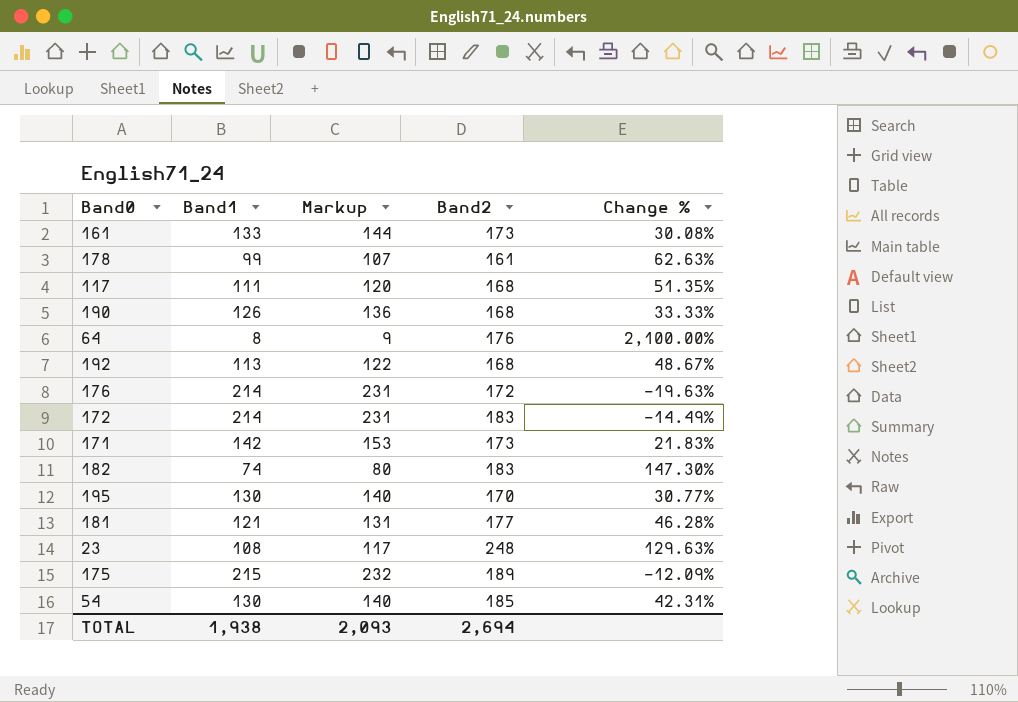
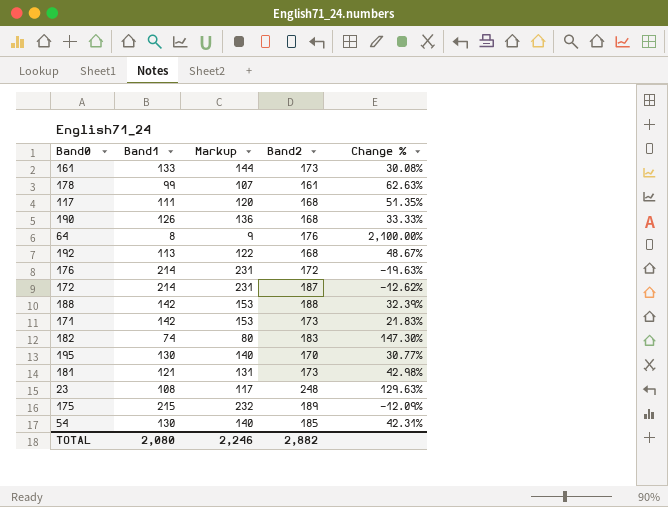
172 | Band2: 183 -> 187
172 | Change %: -14.49% -> -12.62%
row 188: none -> 142 | 153 | 188 | 32.39%
181 | Band2: 177 -> 173
181 | Change %: 46.28% -> 42.98%
TOTAL | Band1: 1,938 -> 2,080
TOTAL | Markup: 2,093 -> 2,246
TOTAL | Band2: 2,694 -> 2,882

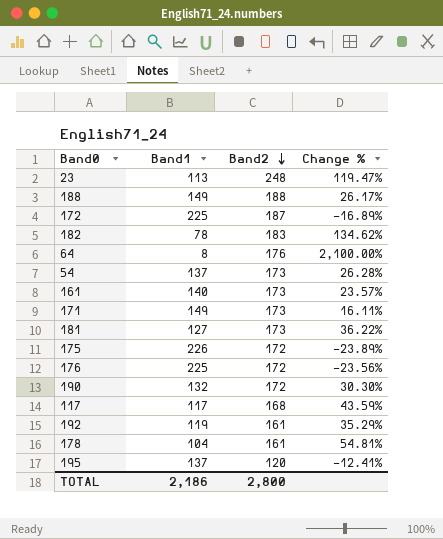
row order: none -> Band2 descending
column Markup | formula: [Band1] * 1.08 -> none
23 | Band1: 108 -> 113
23 | Change %: 129.63% -> 119.47%
188 | Band1: 142 -> 149
188 | Change %: 32.39% -> 26.17%
172 | Band1: 214 -> 225
172 | Change %: -12.62% -> -16.89%
182 | Band1: 74 -> 78
182 | Change %: 147.30% -> 134.62%
54 | Band1: 130 -> 137
54 | Band2: 185 -> 173
54 | Change %: 42.31% -> 26.28%
161 | Band1: 133 -> 140
161 | Change %: 30.08% -> 23.57%
171 | Band1: 142 -> 149
171 | Change %: 21.83% -> 16.11%
181 | Band1: 121 -> 127
181 | Change %: 42.98% -> 36.22%
175 | Band1: 215 -> 226
175 | Band2: 189 -> 172
175 | Change %: -12.09% -> -23.89%
176 | Band1: 214 -> 225
176 | Change %: -19.63% -> -23.56%
190 | Band1: 126 -> 132
190 | Band2: 168 -> 172
190 | Change %: 33.33% -> 30.30%
117 | Band1: 111 -> 117
117 | Change %: 51.35% -> 43.59%
192 | Band1: 113 -> 119
192 | Band2: 168 -> 161
192 | Change %: 48.67% -> 35.29%
178 | Band1: 99 -> 104
178 | Change %: 62.63% -> 54.81%
195 | Band1: 130 -> 137
195 | Band2: 170 -> 120
195 | Change %: 30.77% -> -12.41%
TOTAL | Band1: 2,080 -> 2,186
TOTAL | Band2: 2,882 -> 2,800

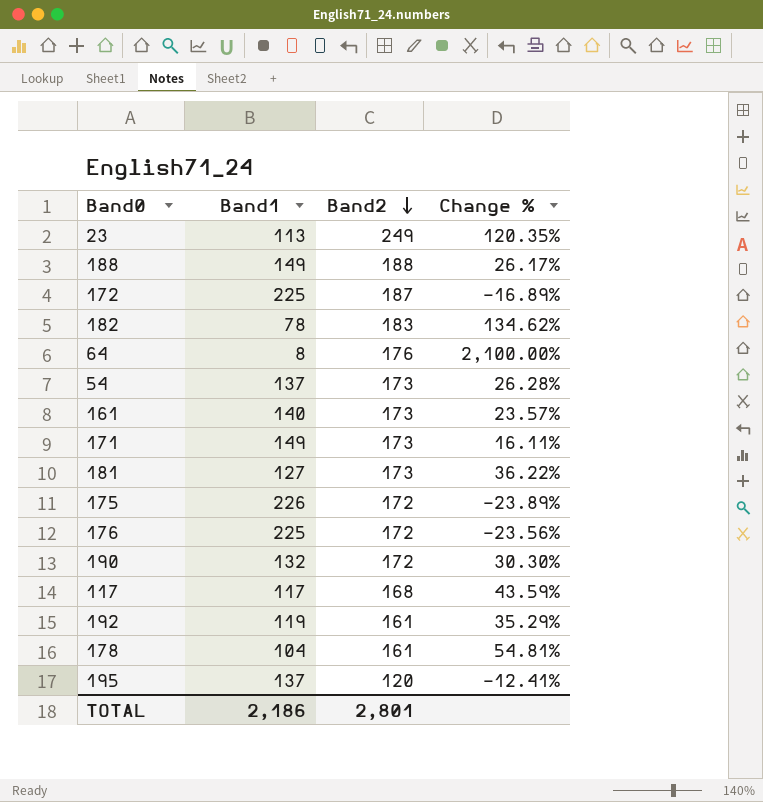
23 | Band2: 248 -> 249
23 | Change %: 119.47% -> 120.35%
TOTAL | Band2: 2,800 -> 2,801

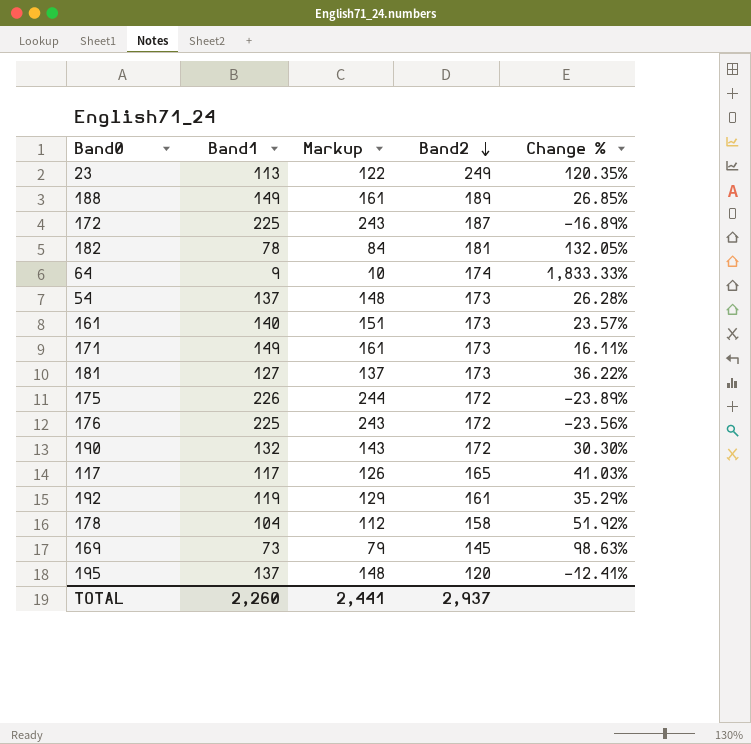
column Markup | formula: none -> [Band1] * 1.08
188 | Band2: 188 -> 189
188 | Change %: 26.17% -> 26.85%
182 | Band2: 183 -> 181
182 | Change %: 134.62% -> 132.05%
64 | Band1: 8 -> 9
64 | Band2: 176 -> 174
64 | Change %: 2,100.00% -> 1,833.33%
117 | Band2: 168 -> 165
117 | Change %: 43.59% -> 41.03%
178 | Band2: 161 -> 158
178 | Change %: 54.81% -> 51.92%
row 169: none -> 73 | 79 | 145 | 98.63%
TOTAL | Band1: 2,186 -> 2,260
TOTAL | Band2: 2,801 -> 2,937

